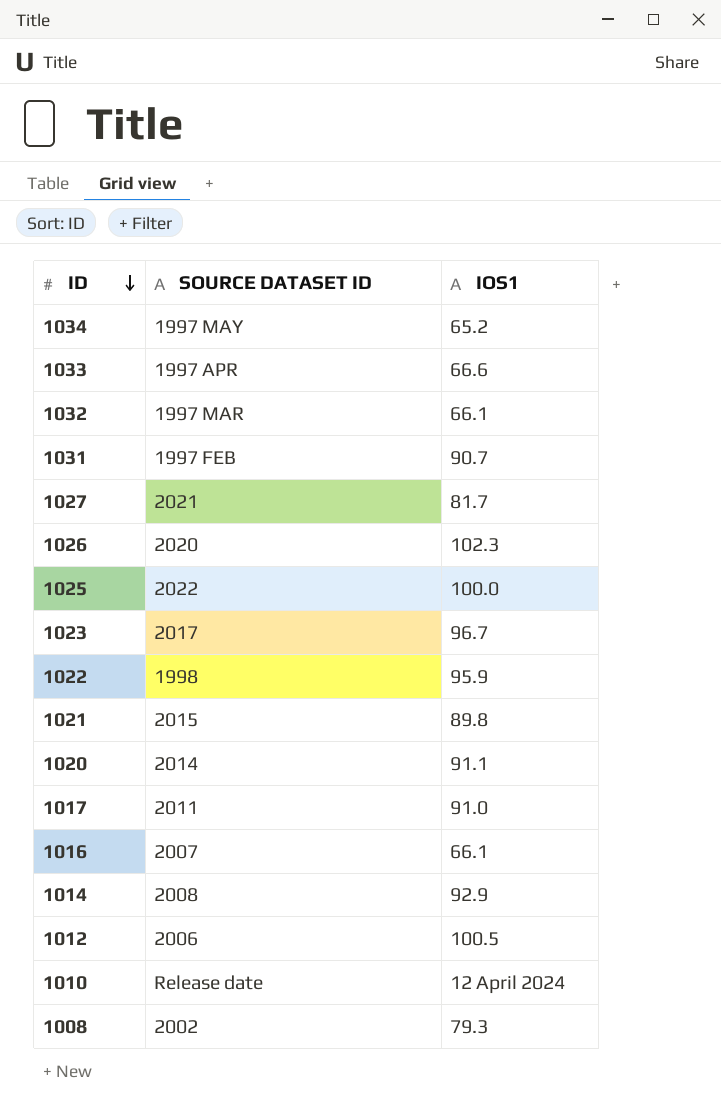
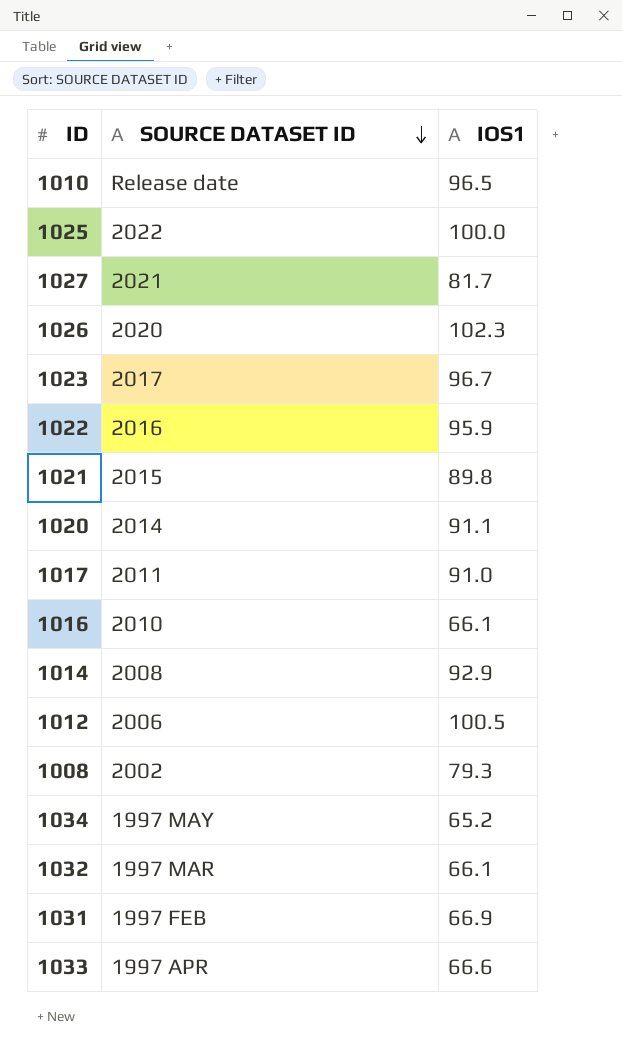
row order: ID descending -> SOURCE DATASET ID descending
1010 | IOS1: 12 April 2024 -> 96.5
1022 | SOURCE DATASET ID: 1998 -> 2016
1016 | SOURCE DATASET ID: 2007 -> 2010
1031 | IOS1: 90.7 -> 66.9

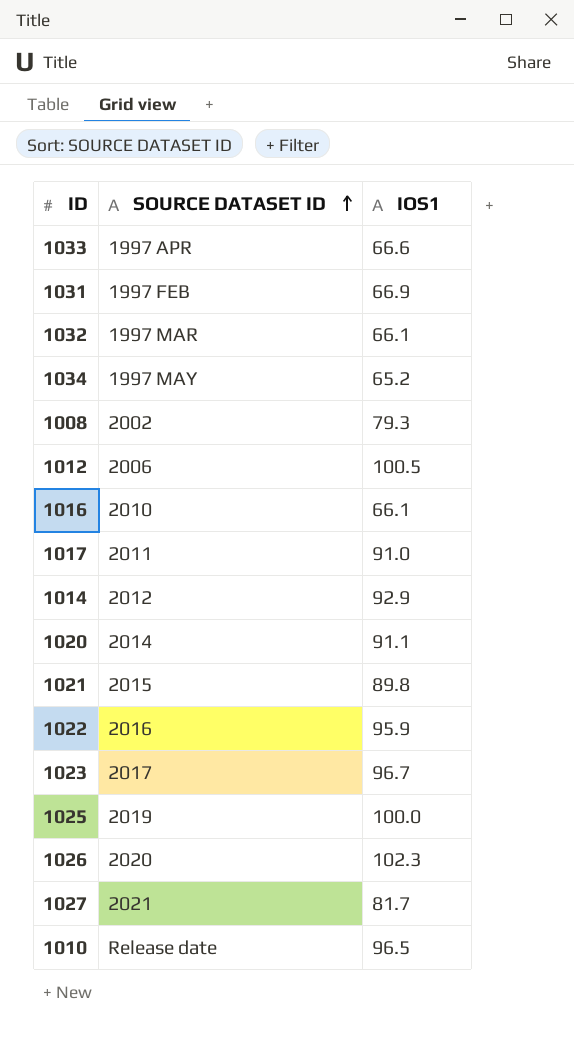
row order: SOURCE DATASET ID descending -> SOURCE DATASET ID ascending
1014 | SOURCE DATASET ID: 2008 -> 2012
1025 | SOURCE DATASET ID: 2022 -> 2019

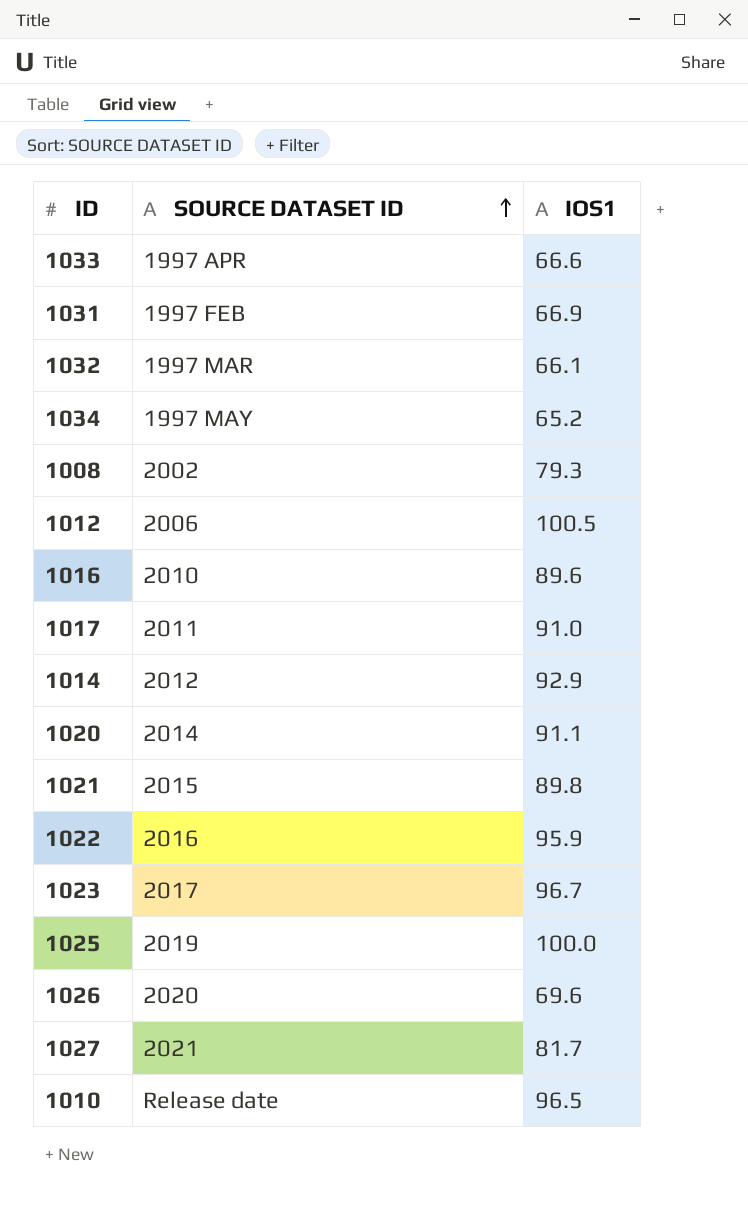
1016 | IOS1: 66.1 -> 89.6
1026 | IOS1: 102.3 -> 69.6

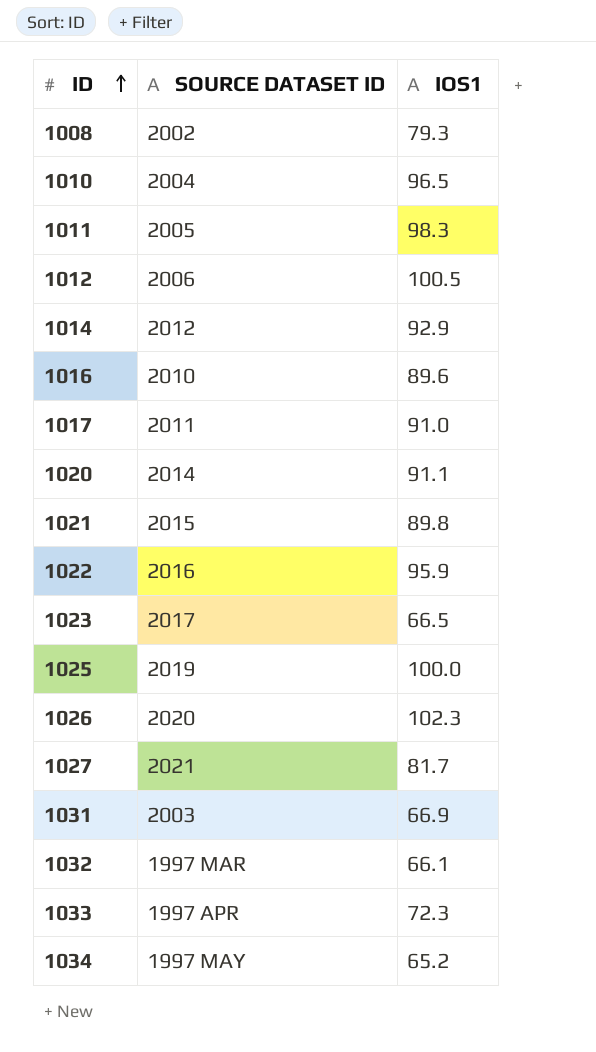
row order: SOURCE DATASET ID ascending -> ID ascending
1010 | SOURCE DATASET ID: Release date -> 2004
row 1011: none -> 2005 | 98.3
1023 | IOS1: 96.7 -> 66.5
1026 | IOS1: 69.6 -> 102.3
1031 | SOURCE DATASET ID: 1997 FEB -> 2003
1033 | IOS1: 66.6 -> 72.3

